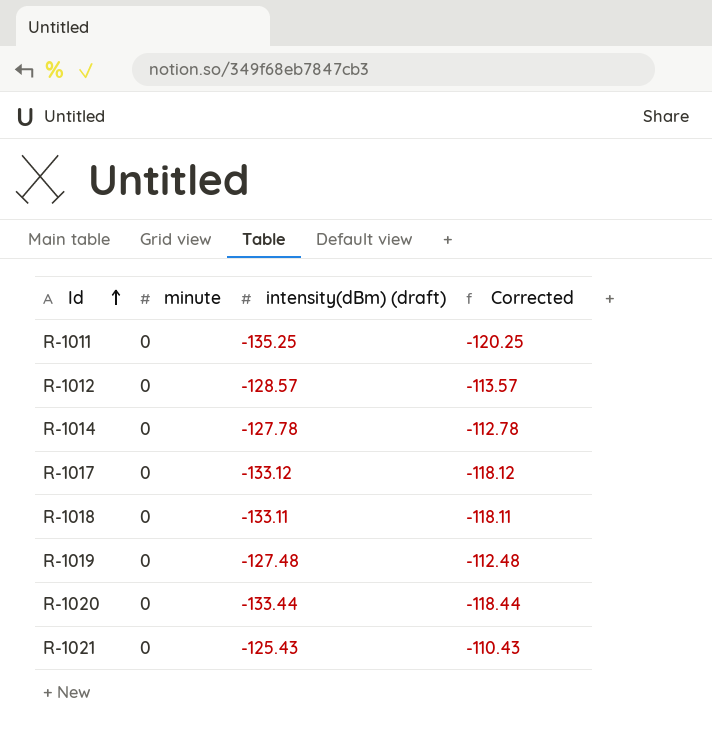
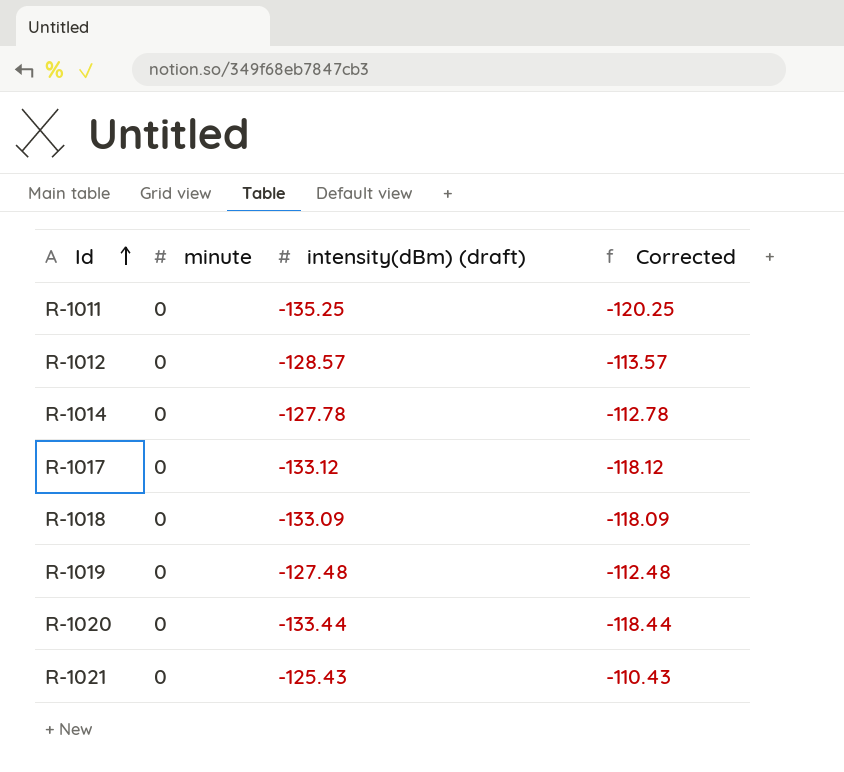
R-1018 | intensity(dBm) (draft): -133.11 -> -133.09
R-1018 | Corrected: -118.11 -> -118.09

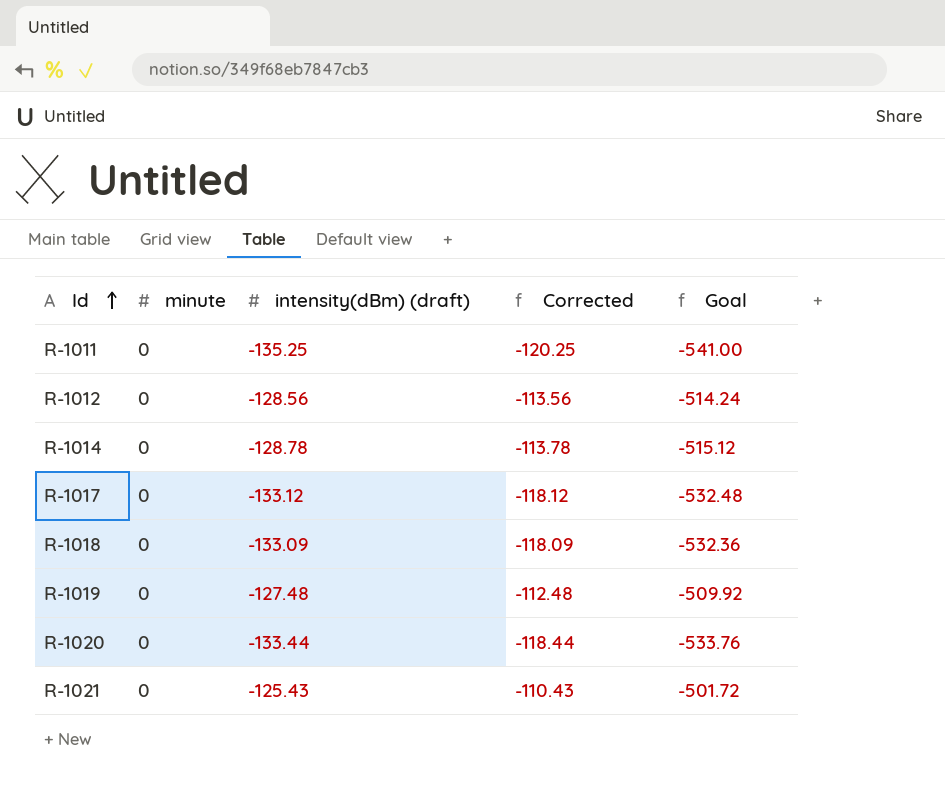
column Goal | formula: none -> [intensity(dBm) (draft)] * 4
R-1012 | intensity(dBm) (draft): -128.57 -> -128.56
R-1012 | Corrected: -113.57 -> -113.56
R-1014 | intensity(dBm) (draft): -127.78 -> -128.78
R-1014 | Corrected: -112.78 -> -113.78

